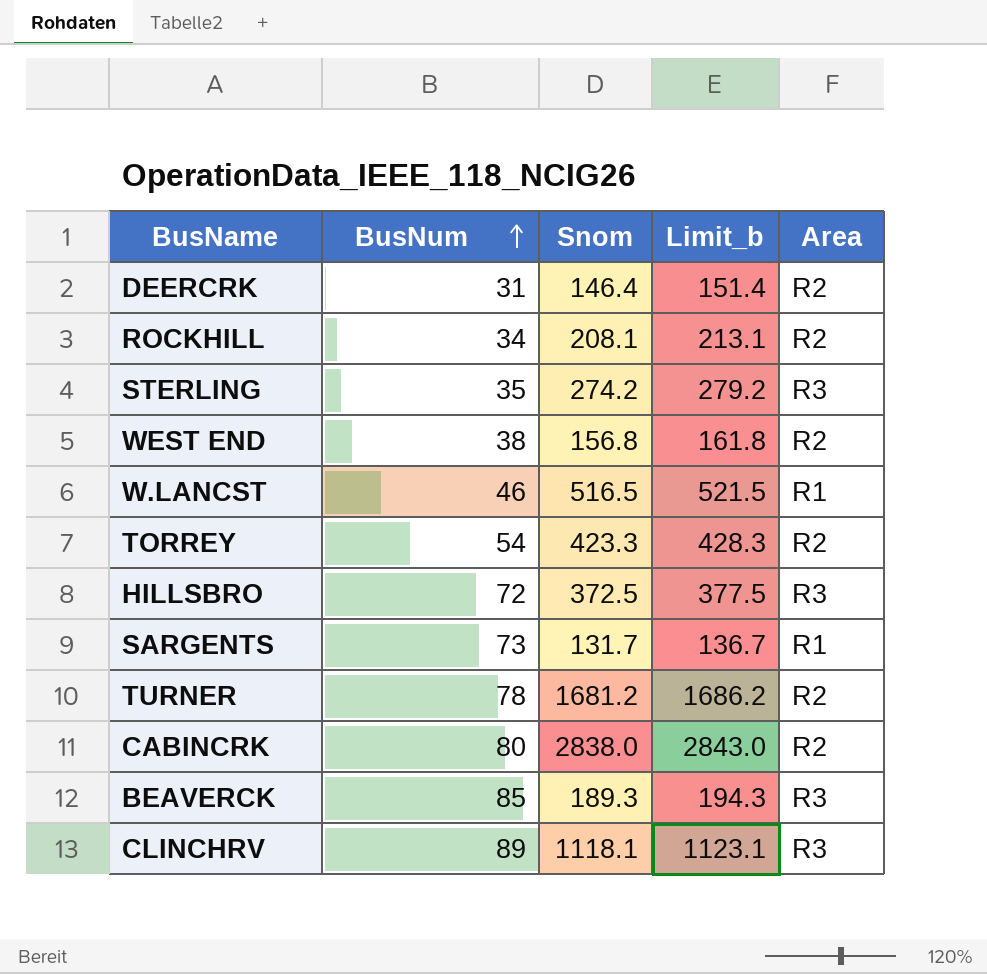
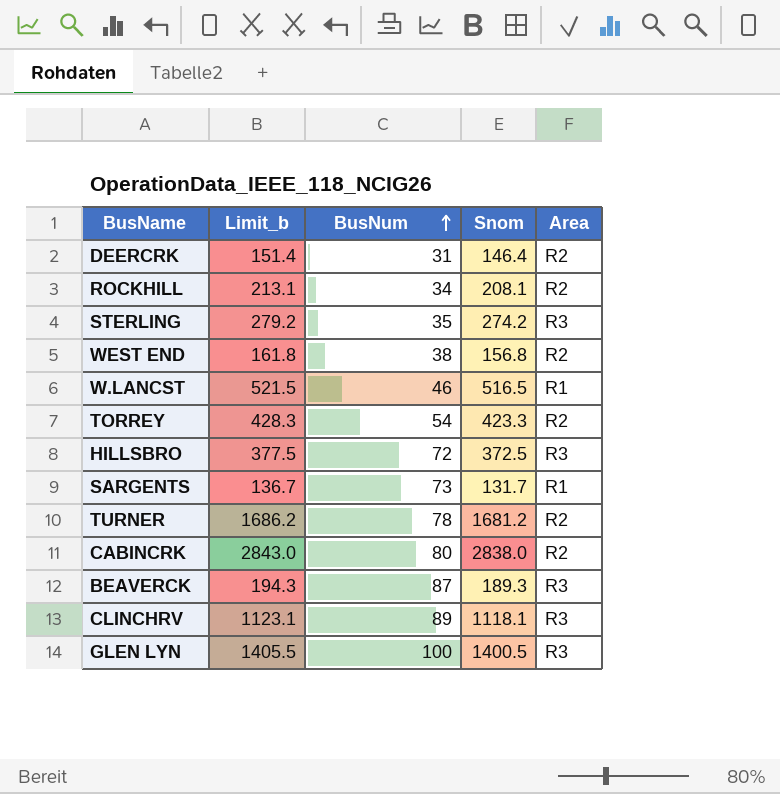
column Limit_b | position: 4 -> 2
BEAVERCK | BusNum: 85 -> 87
row GLEN LYN: none -> 1405.5 | 100 | 1400.5 | R3

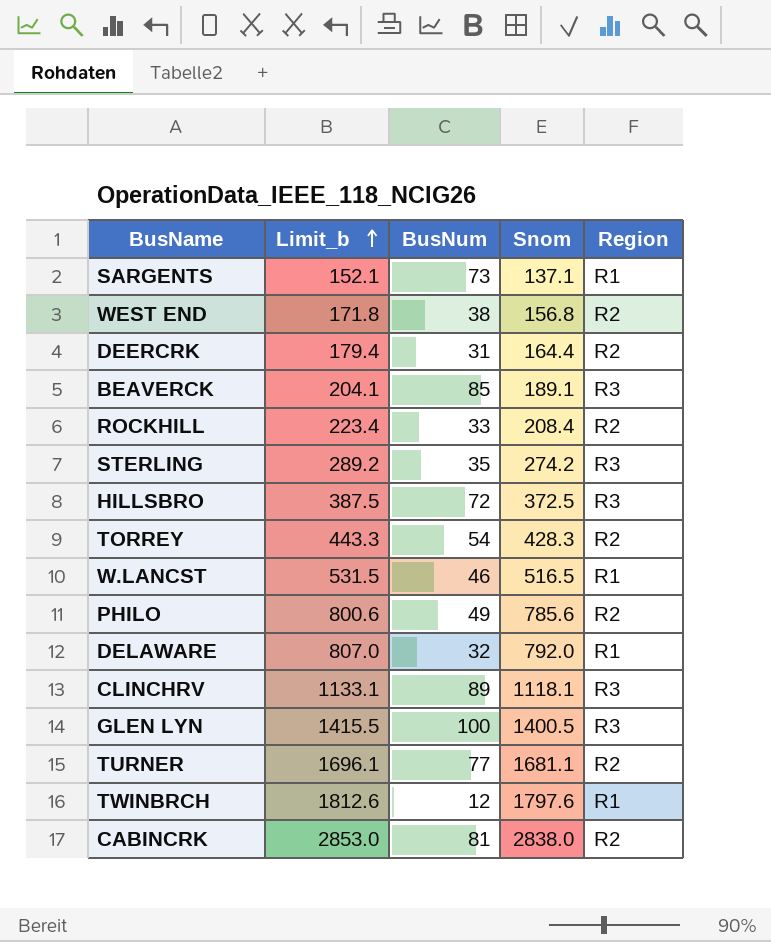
row order: BusNum ascending -> Limit_b ascending
column Limit_b | formula: [Snom] + 5 -> [Snom] + 15
column name: Area -> Region
SARGENTS | Snom: 131.7 -> 137.1
DEERCRK | Snom: 146.4 -> 164.4
BEAVERCK | BusNum: 87 -> 85
BEAVERCK | Snom: 189.3 -> 189.1
ROCKHILL | BusNum: 34 -> 33
ROCKHILL | Snom: 208.1 -> 208.4
TORREY | Snom: 423.3 -> 428.3
row PHILO: none -> 800.6 | 49 | 785.6 | R2
row DELAWARE: none -> 807.0 | 32 | 792.0 | R1
TURNER | BusNum: 78 -> 77
TURNER | Snom: 1681.2 -> 1681.1
row TWINBRCH: none -> 1812.6 | 12 | 1797.6 | R1
CABINCRK | BusNum: 80 -> 81

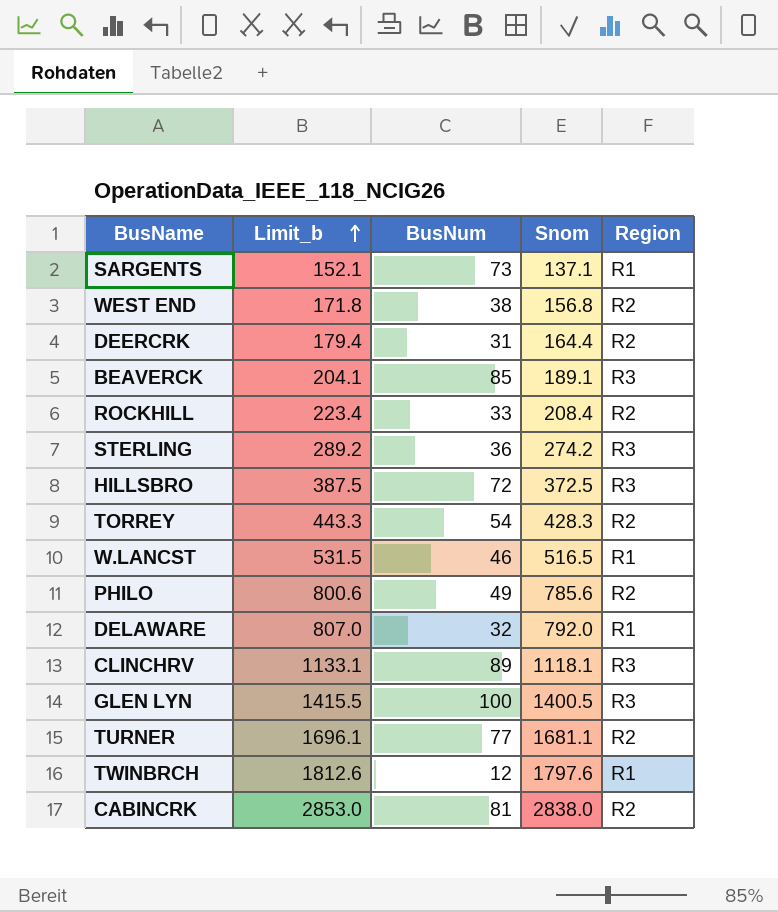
STERLING | BusNum: 35 -> 36

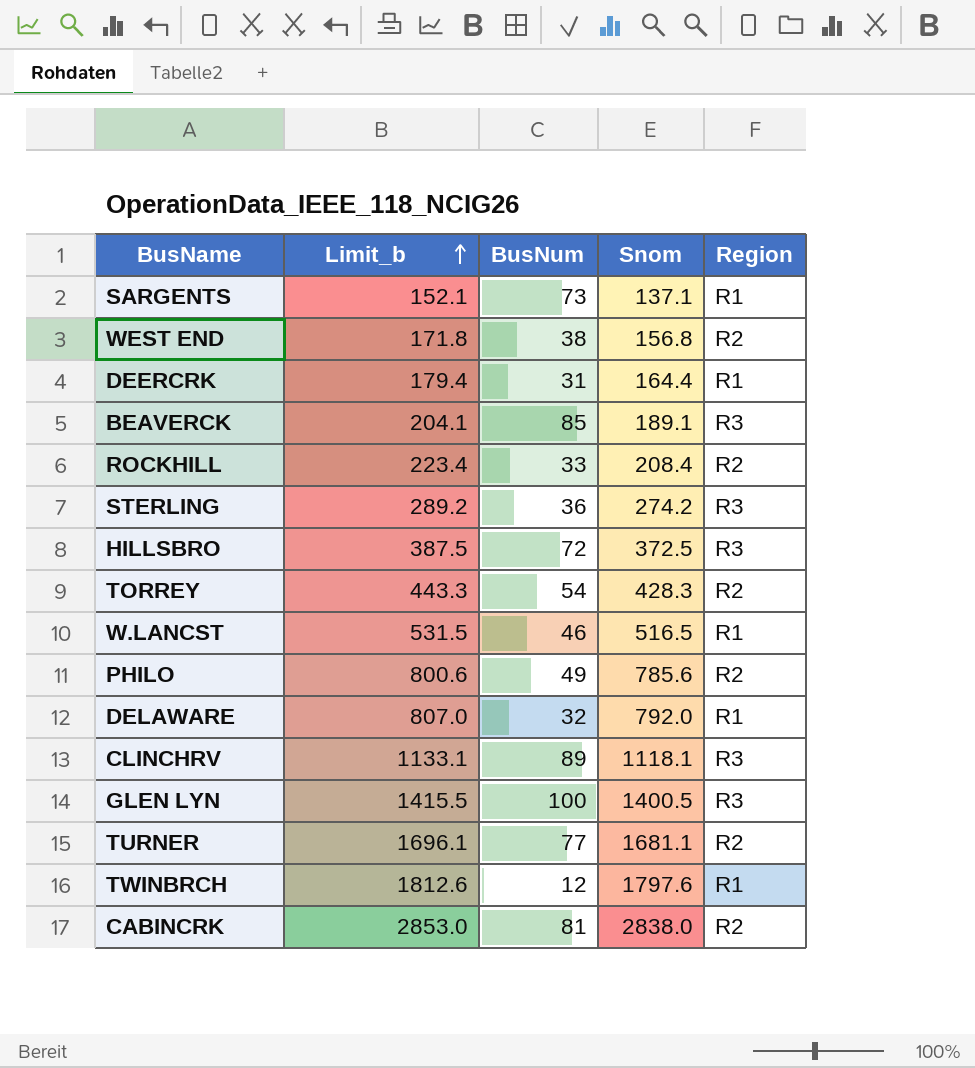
DEERCRK | Region: R2 -> R1

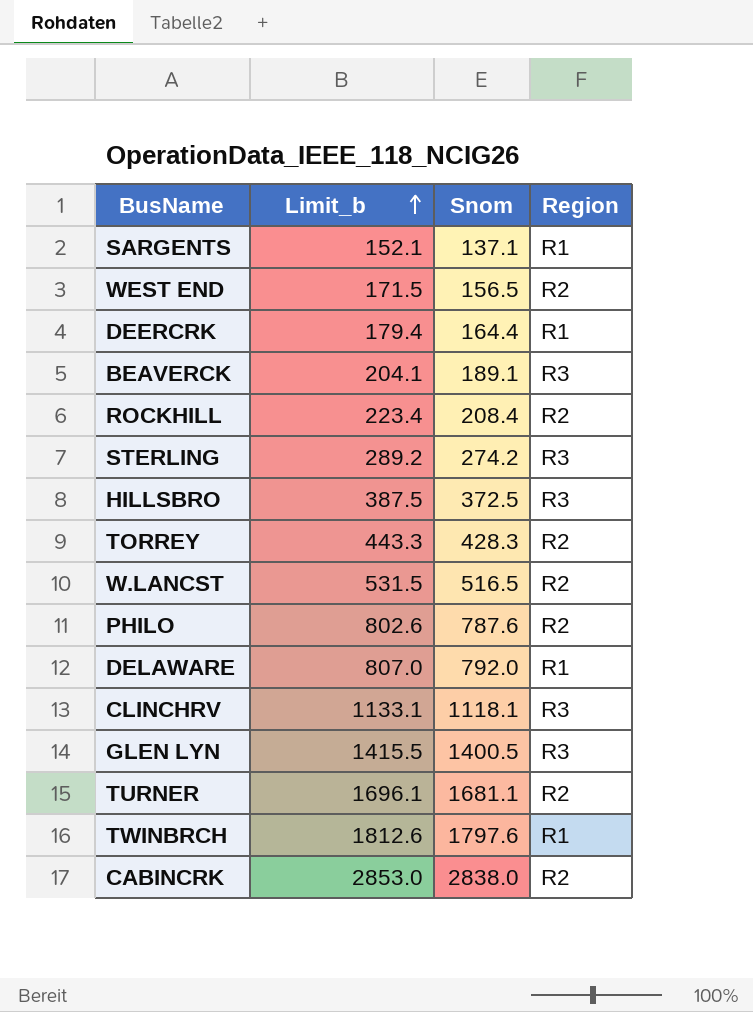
column BusNum | position: 3 -> none
WEST END | Limit_b: 171.8 -> 171.5
WEST END | Snom: 156.8 -> 156.5
W.LANCST | Region: R1 -> R2
PHILO | Limit_b: 800.6 -> 802.6
PHILO | Snom: 785.6 -> 787.6

